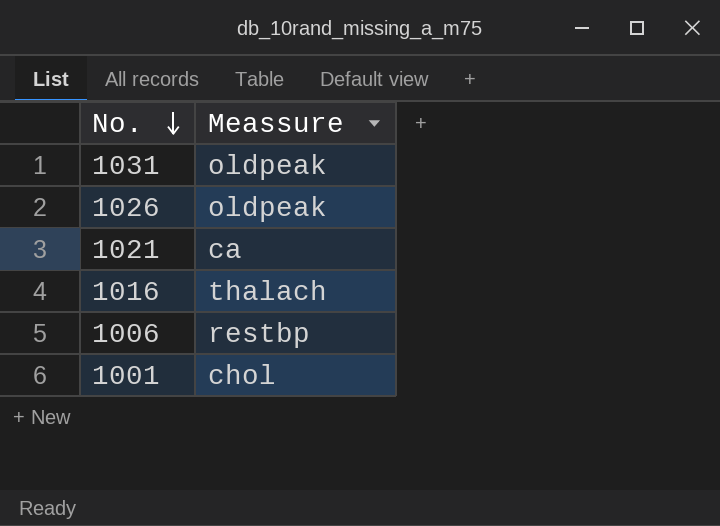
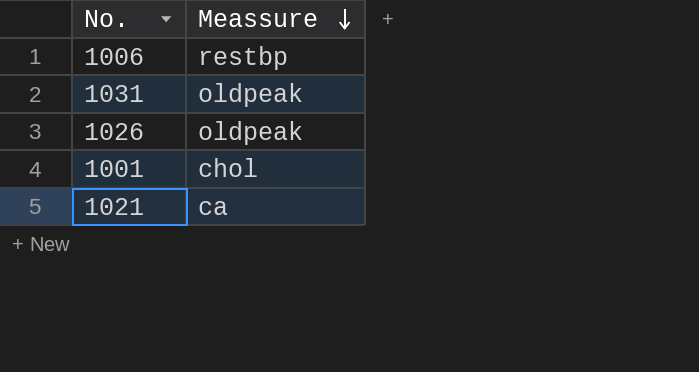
row order: No. descending -> Meassure descending
row 1016: thalach -> none

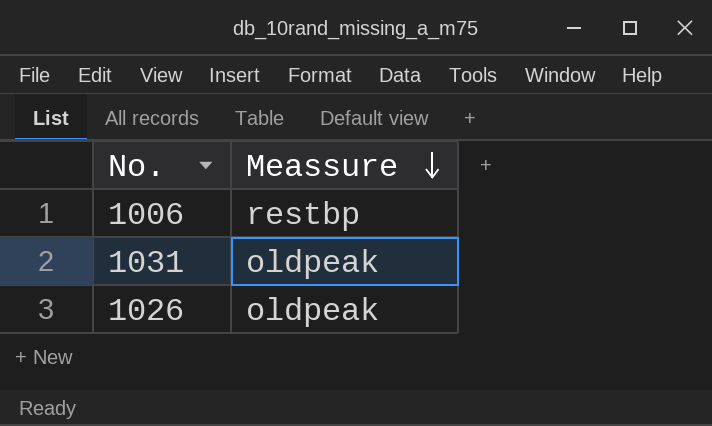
row 1001: chol -> none
row 1021: ca -> none

